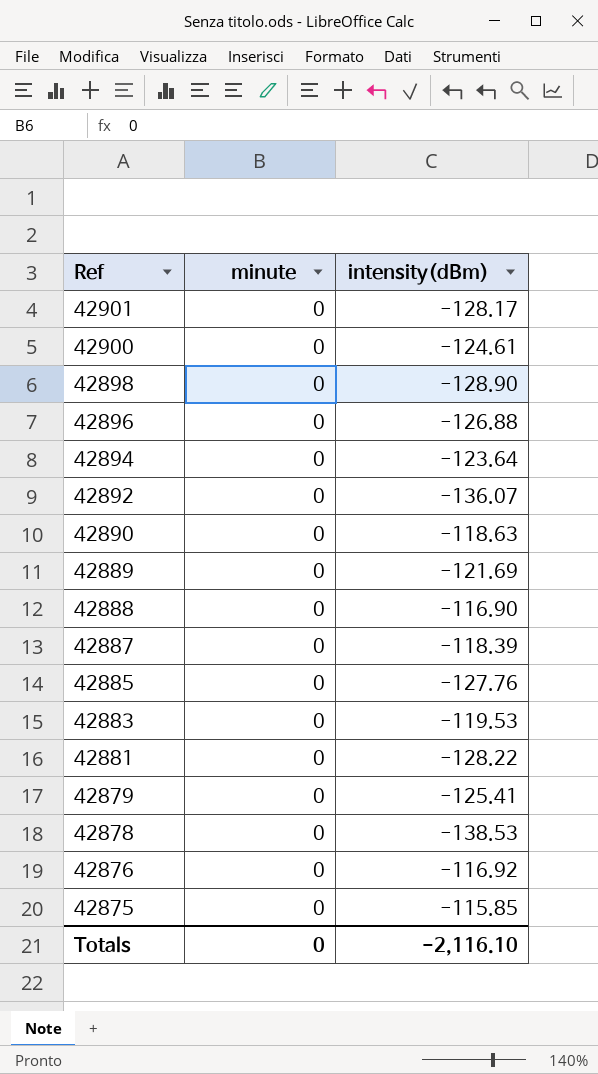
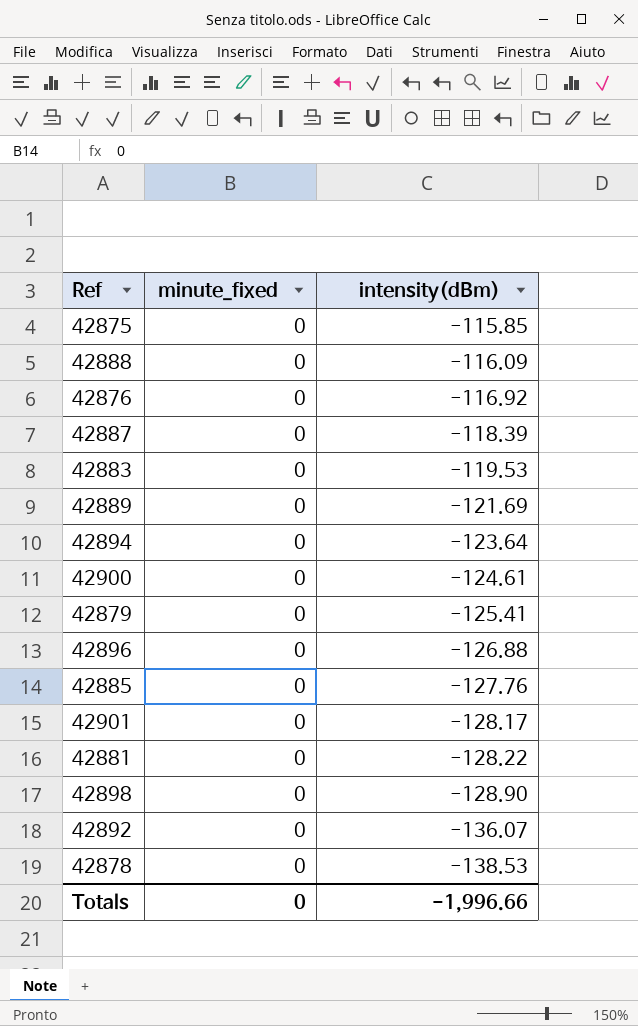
row order: Ref descending -> intensity(dBm) descending
column name: minute -> minute_fixed
row 42890: 0 | -118.63 -> none
42888 | intensity(dBm): -116.90 -> -116.09
Totals | intensity(dBm): -2,116.10 -> -1,996.66

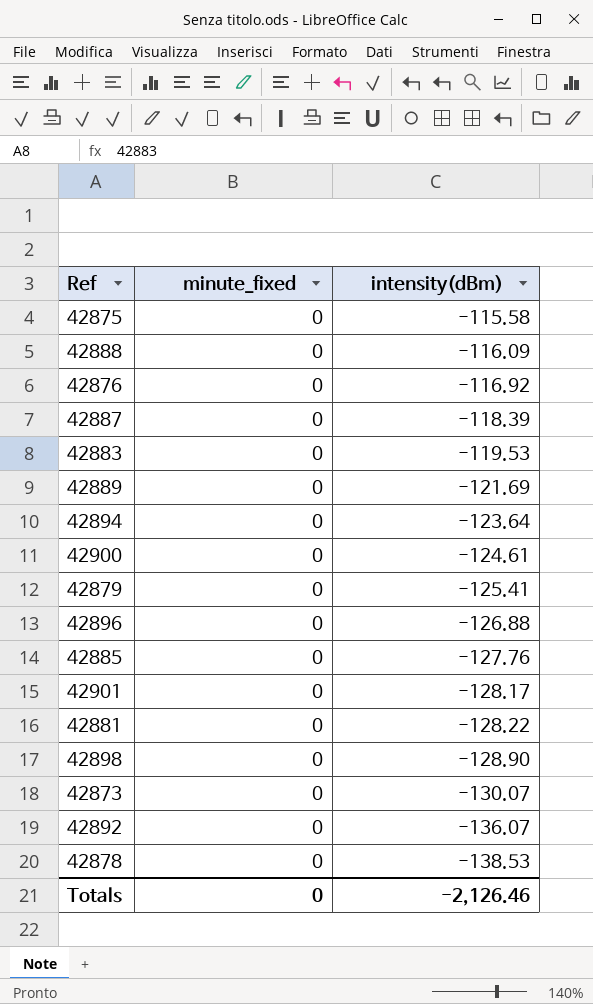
42875 | intensity(dBm): -115.85 -> -115.58
row 42873: none -> 0 | -130.07
Totals | intensity(dBm): -1,996.66 -> -2,126.46

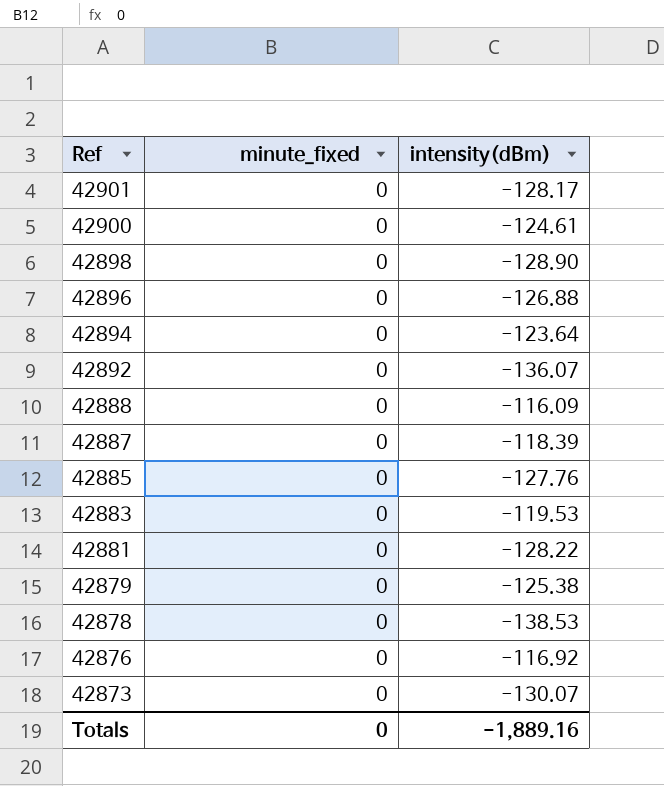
row order: intensity(dBm) descending -> Ref descending
row 42875: 0 | -115.58 -> none
row 42889: 0 | -121.69 -> none
42879 | intensity(dBm): -125.41 -> -125.38
Totals | intensity(dBm): -2,126.46 -> -1,889.16

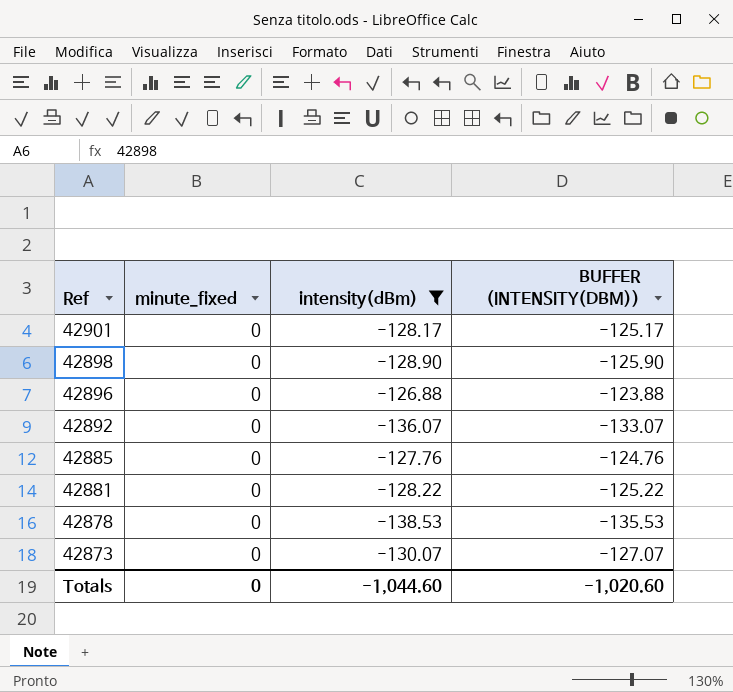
filter: none -> intensity(dBm) <= -126.88
column BUFFER (INTENSITY(DBM)) | formula: none -> [intensity(dBm)] + 3
Totals | intensity(dBm): -1,889.16 -> -1,044.60

